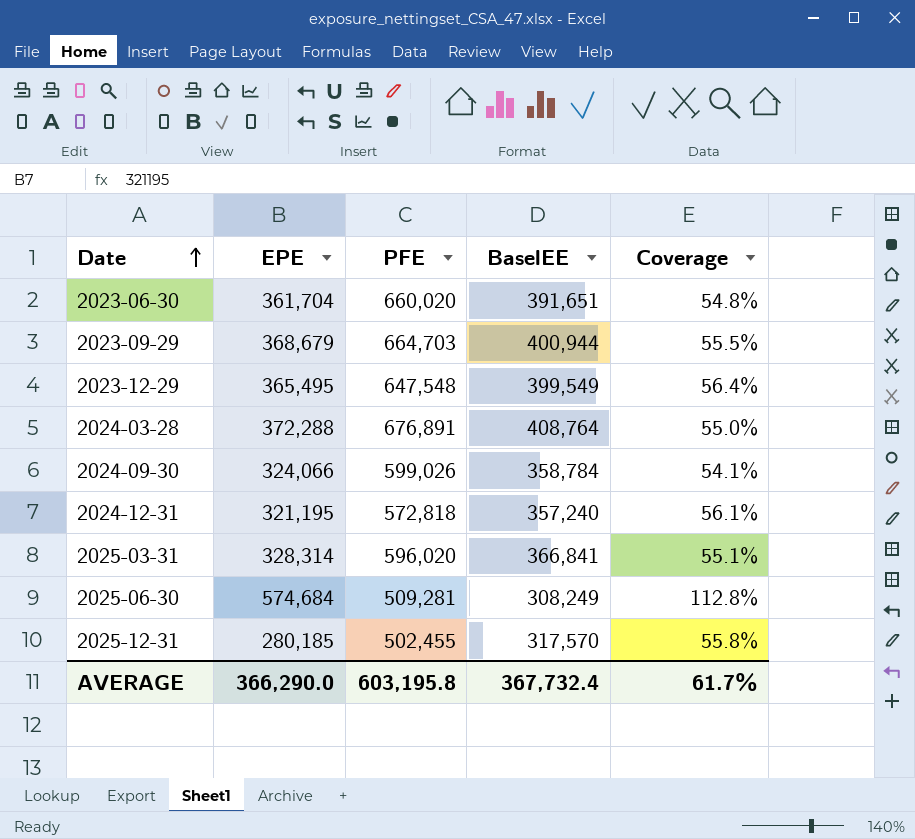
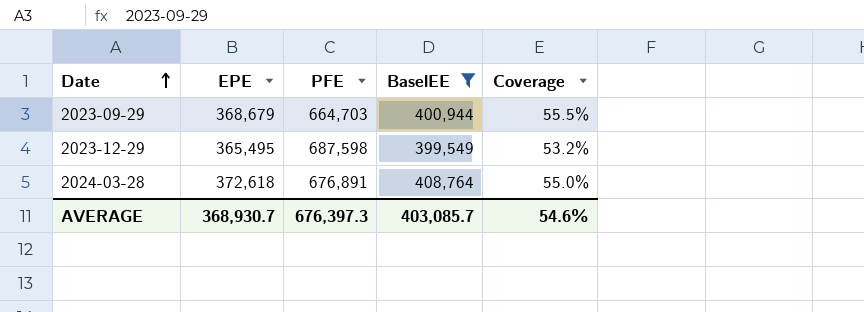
filter: none -> BaselEE >= 399,549
2023-12-29 | PFE: 647,548 -> 687,598
2023-12-29 | Coverage: 56.4% -> 53.2%
2024-03-28 | EPE: 372,288 -> 372,618
AVERAGE | EPE: 366,290.0 -> 368,930.7
AVERAGE | PFE: 603,195.8 -> 676,397.3
AVERAGE | BaselEE: 367,732.4 -> 403,085.7
AVERAGE | Coverage: 61.7% -> 54.6%

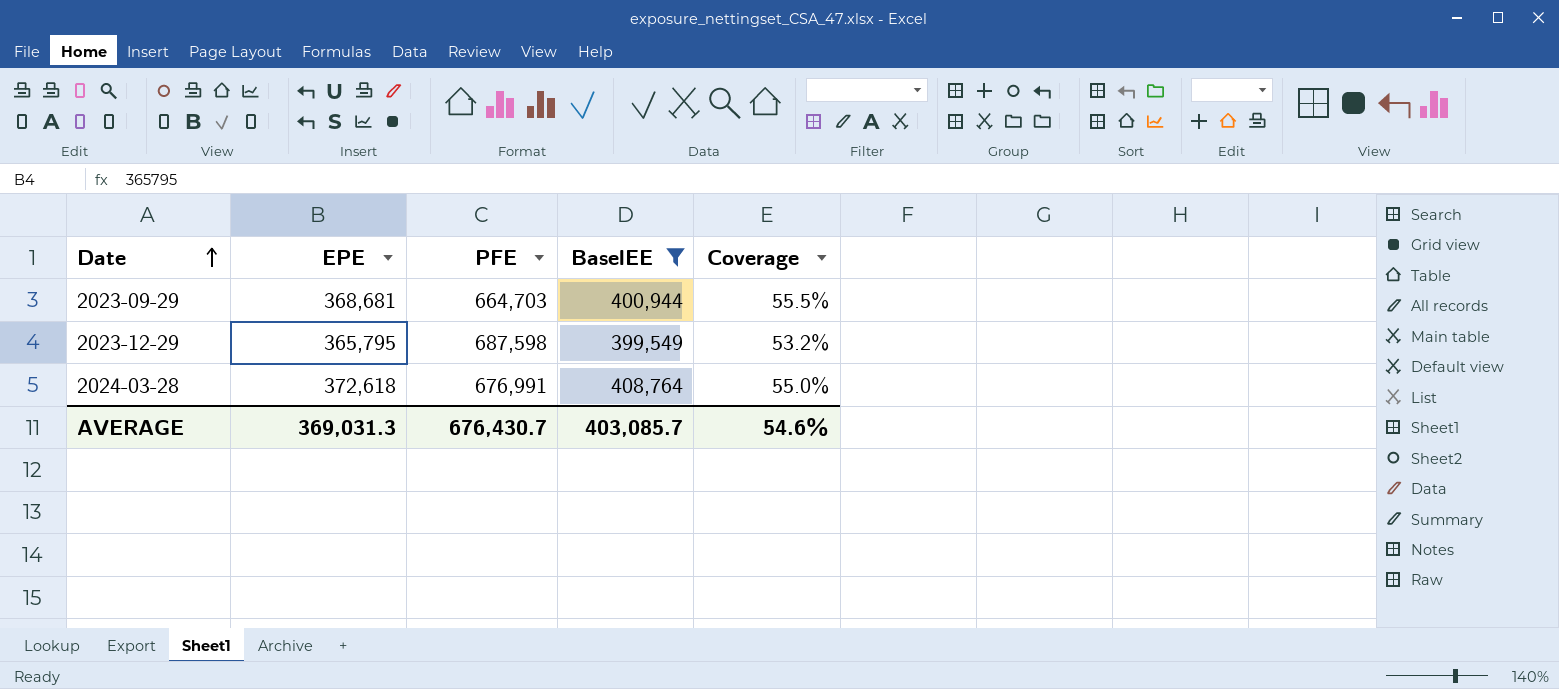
2023-09-29 | EPE: 368,679 -> 368,681
2023-12-29 | EPE: 365,495 -> 365,795
2024-03-28 | PFE: 676,891 -> 676,991
AVERAGE | EPE: 368,930.7 -> 369,031.3
AVERAGE | PFE: 676,397.3 -> 676,430.7

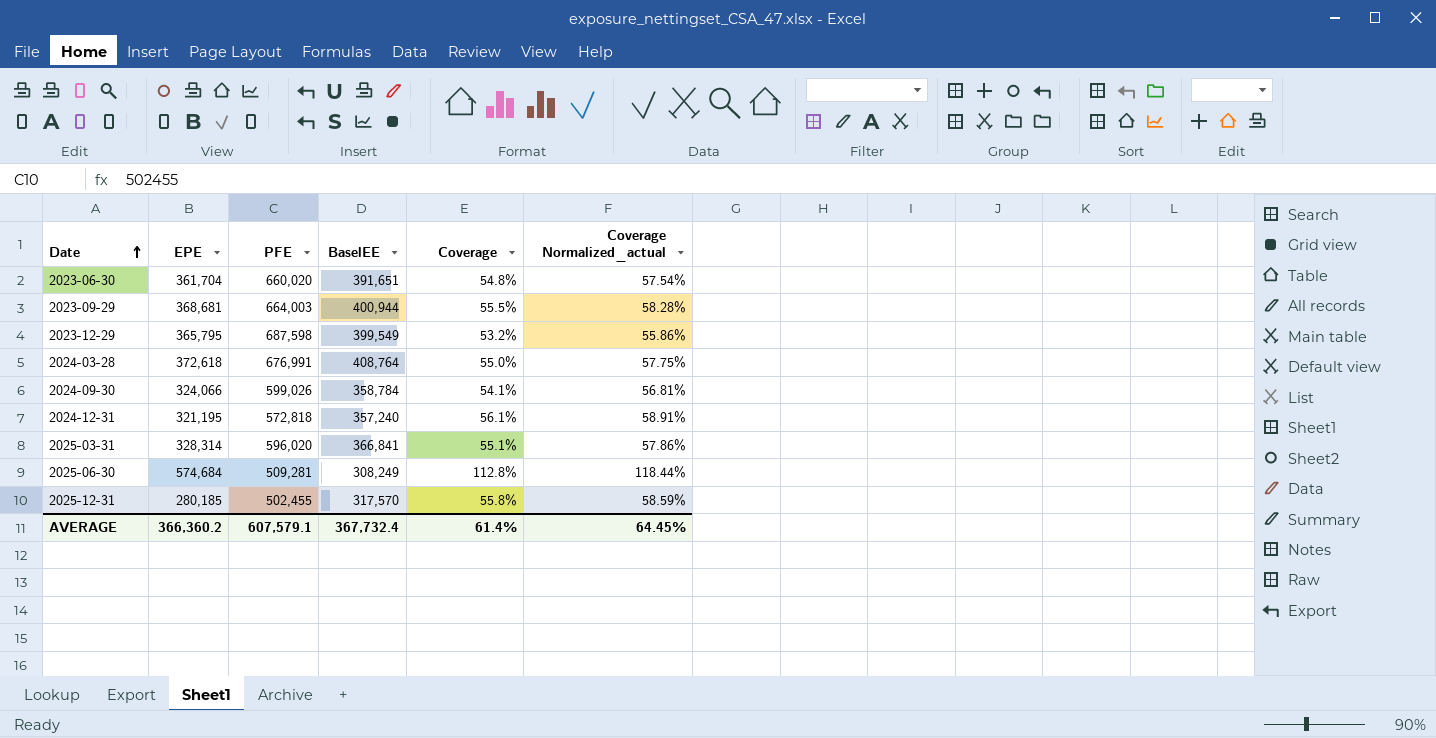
filter: BaselEE >= 399,549 -> none
column Coverage Normalized_actual | formula: none -> [Coverage] * 1.05
2023-09-29 | PFE: 664,703 -> 664,003
AVERAGE | EPE: 369,031.3 -> 366,360.2
AVERAGE | PFE: 676,430.7 -> 607,579.1
AVERAGE | BaselEE: 403,085.7 -> 367,732.4
AVERAGE | Coverage: 54.6% -> 61.4%

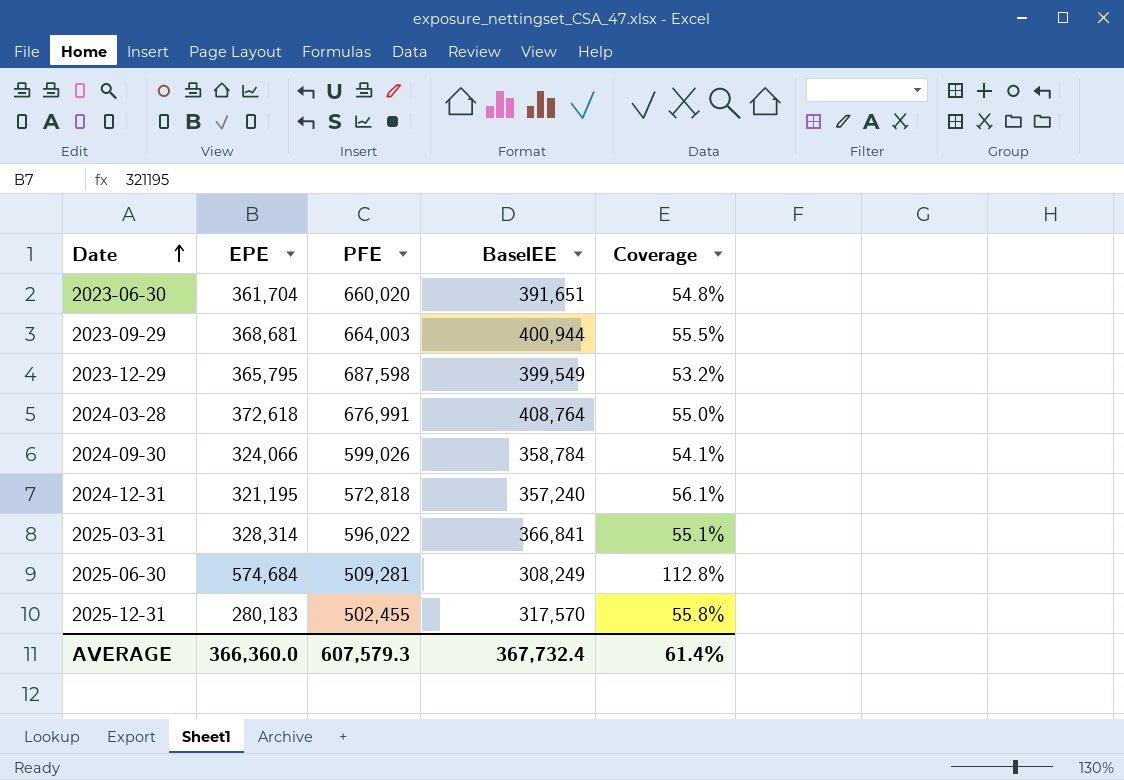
column Coverage Normalized_actual | formula: [Coverage] * 1.05 -> none
2025-03-31 | PFE: 596,020 -> 596,022
2025-12-31 | EPE: 280,185 -> 280,183
AVERAGE | EPE: 366,360.2 -> 366,360.0
AVERAGE | PFE: 607,579.1 -> 607,579.3

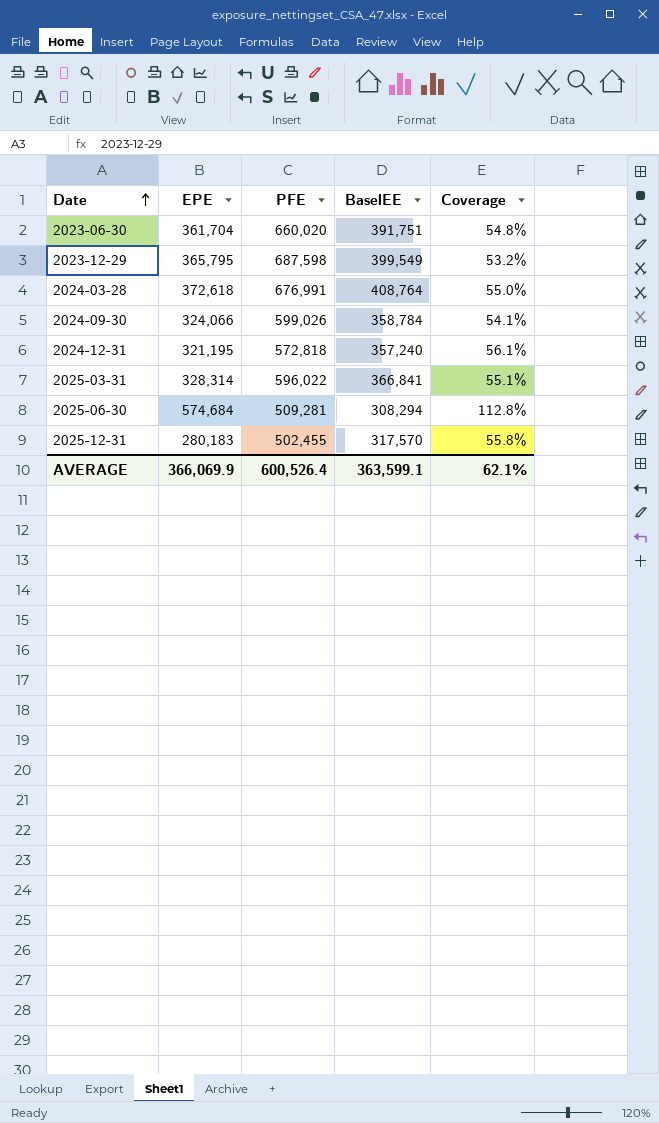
row 2023-09-29: 368,681 | 664,003 | 400,944 | 55.5% -> none
2023-06-30 | BaselEE: 391,651 -> 391,751
2025-06-30 | BaselEE: 308,249 -> 308,294
AVERAGE | EPE: 366,360.0 -> 366,069.9
AVERAGE | PFE: 607,579.3 -> 600,526.4
AVERAGE | BaselEE: 367,732.4 -> 363,599.1
AVERAGE | Coverage: 61.4% -> 62.1%

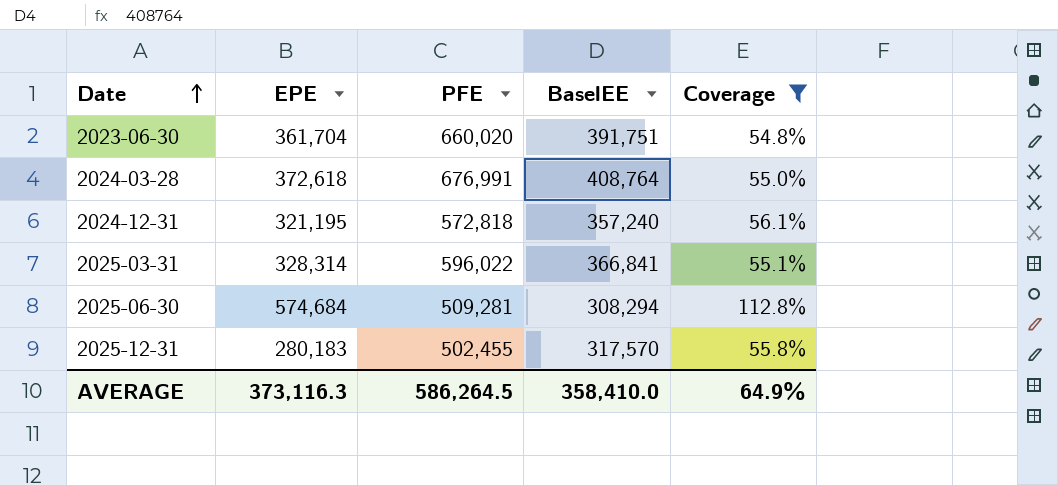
filter: none -> Coverage >= 54.8%
AVERAGE | EPE: 366,069.9 -> 373,116.3
AVERAGE | PFE: 600,526.4 -> 586,264.5
AVERAGE | BaselEE: 363,599.1 -> 358,410.0
AVERAGE | Coverage: 62.1% -> 64.9%

